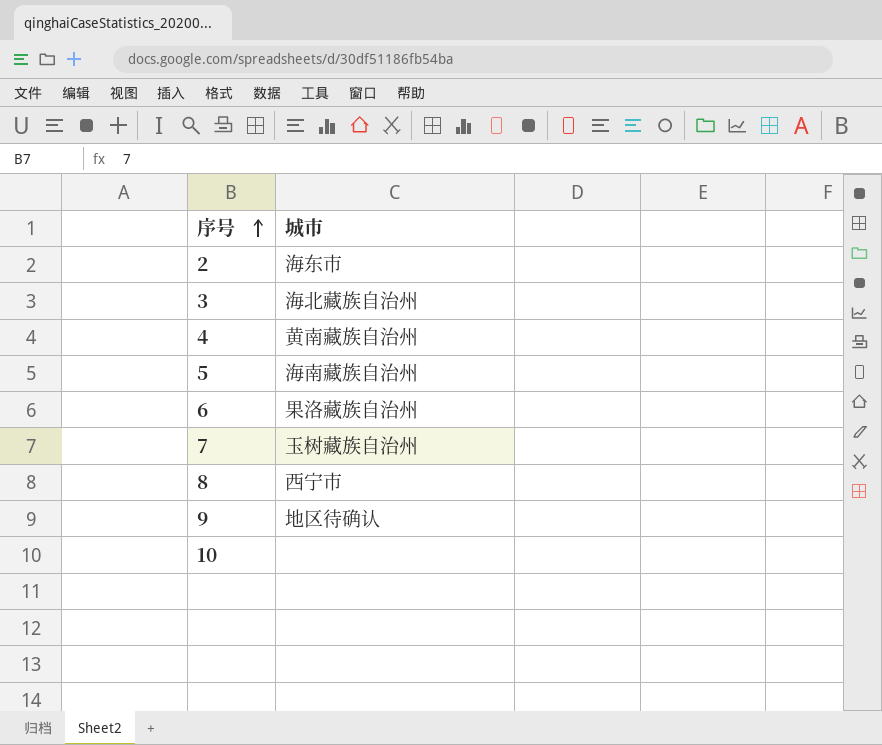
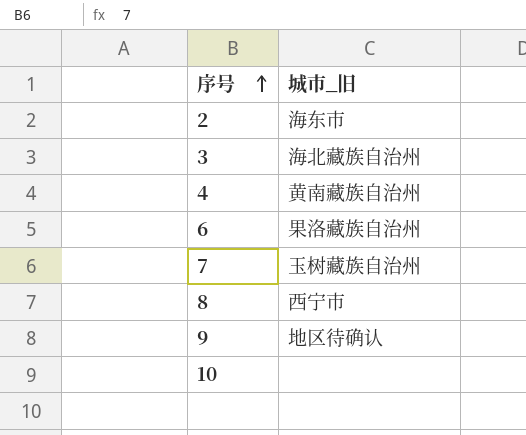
column name: 城市 -> 城市_旧
row 5: 海南藏族自治州 -> none

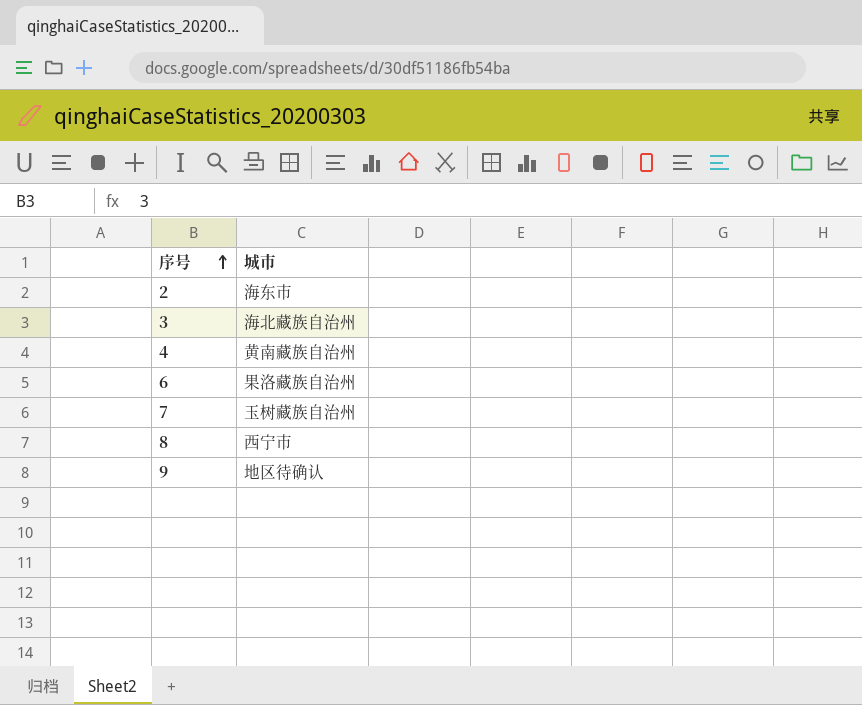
column name: 城市_旧 -> 城市
row 10: none -> none

